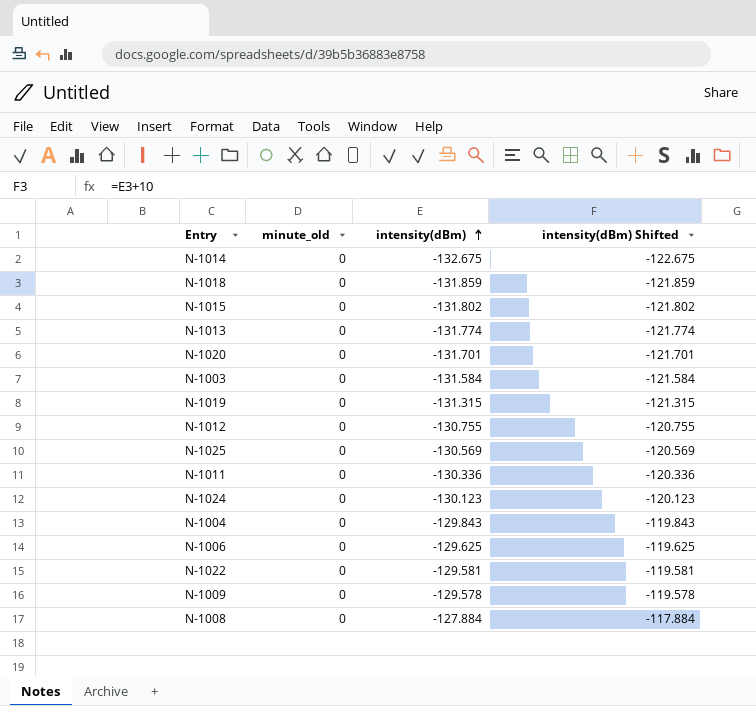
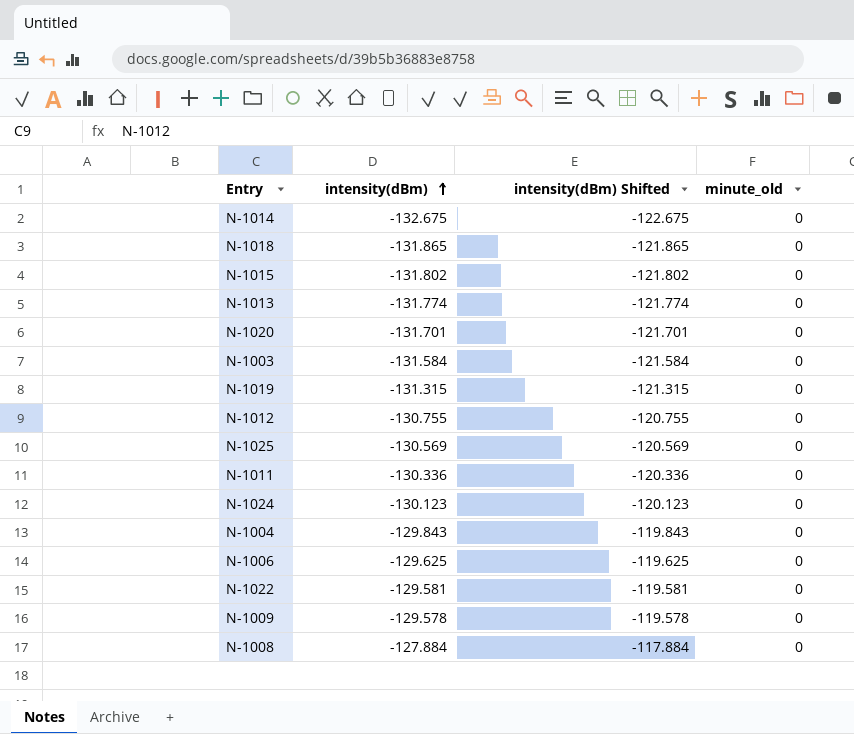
column minute_old | position: 2 -> 4
N-1018 | intensity(dBm): -131.859 -> -131.865
N-1018 | intensity(dBm) Shifted: -121.859 -> -121.865

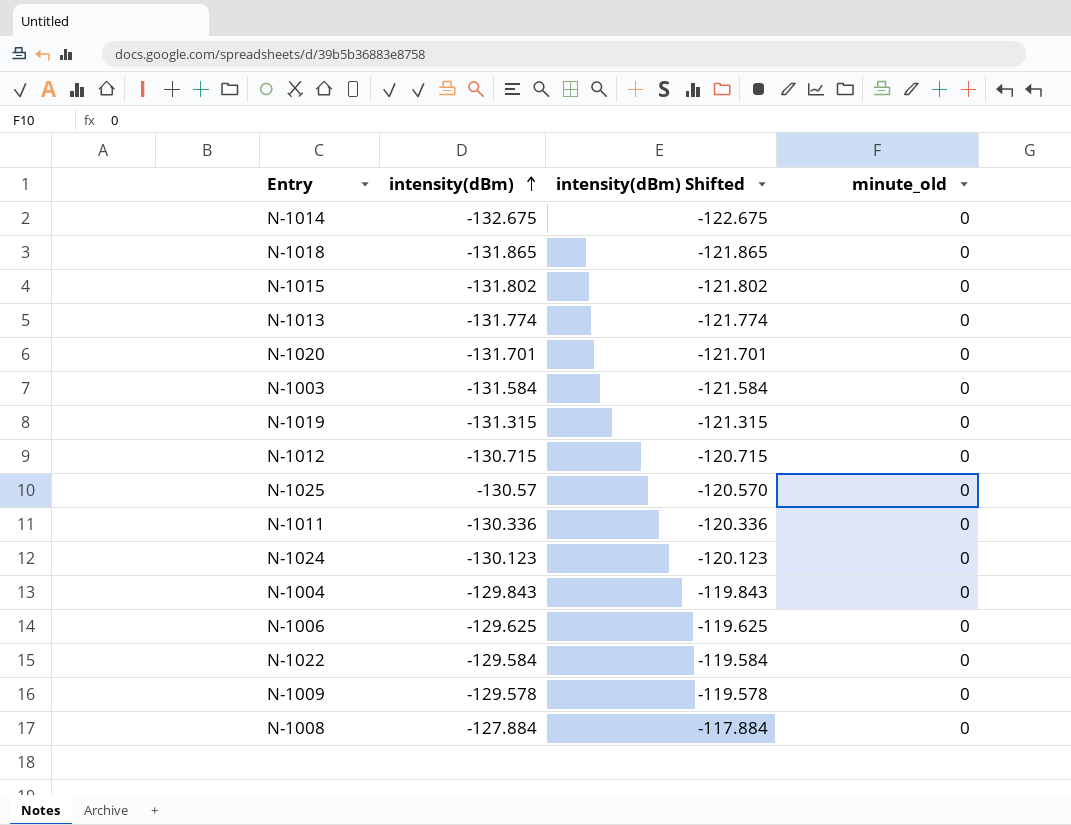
N-1012 | intensity(dBm): -130.755 -> -130.715
N-1012 | intensity(dBm) Shifted: -120.755 -> -120.715
N-1025 | intensity(dBm): -130.569 -> -130.57
N-1025 | intensity(dBm) Shifted: -120.569 -> -120.570
N-1022 | intensity(dBm): -129.581 -> -129.584
N-1022 | intensity(dBm) Shifted: -119.581 -> -119.584

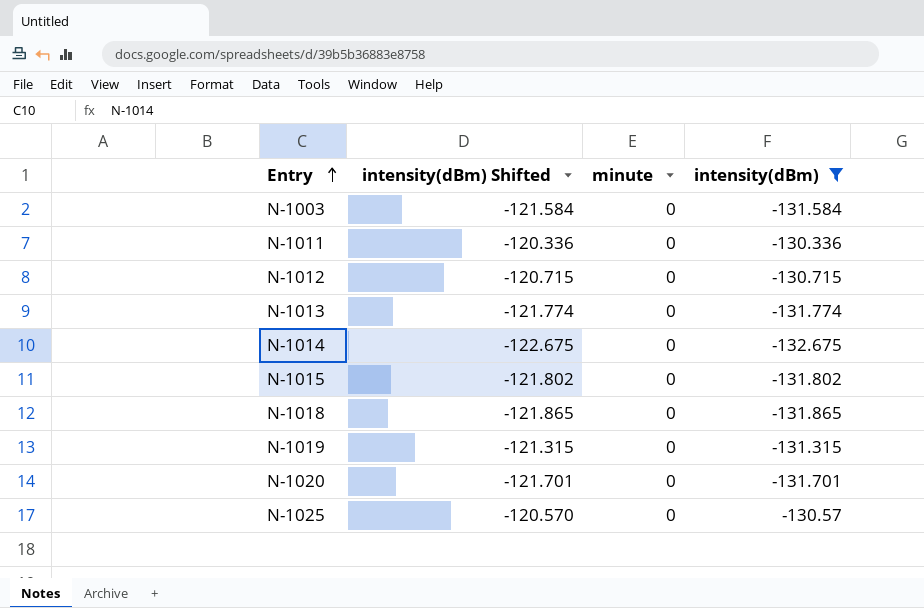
filter: none -> intensity(dBm) <= -130.336
row order: intensity(dBm) ascending -> Entry ascending
column name: minute_old -> minute
column intensity(dBm) | position: 2 -> 4

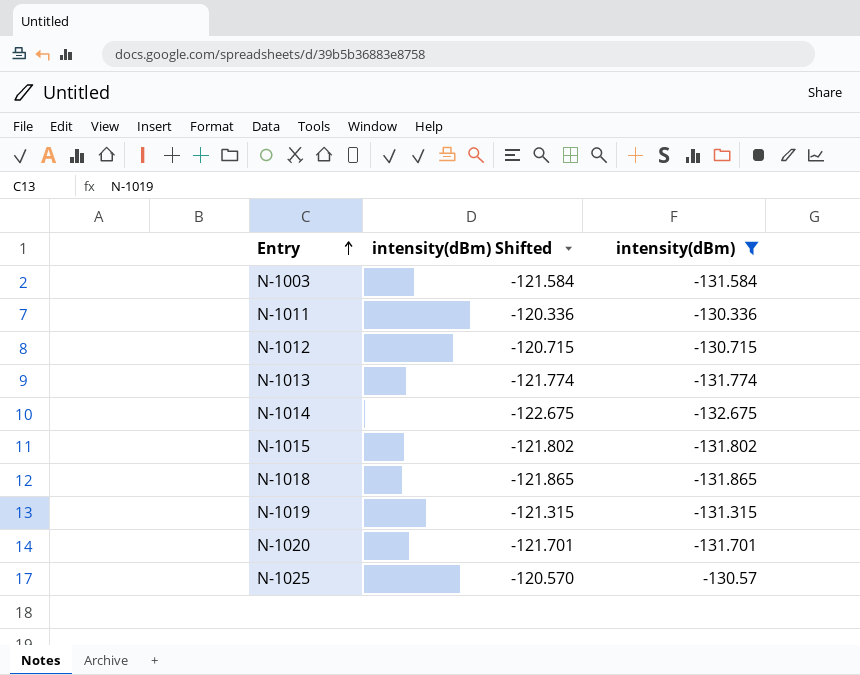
column minute | position: 3 -> none

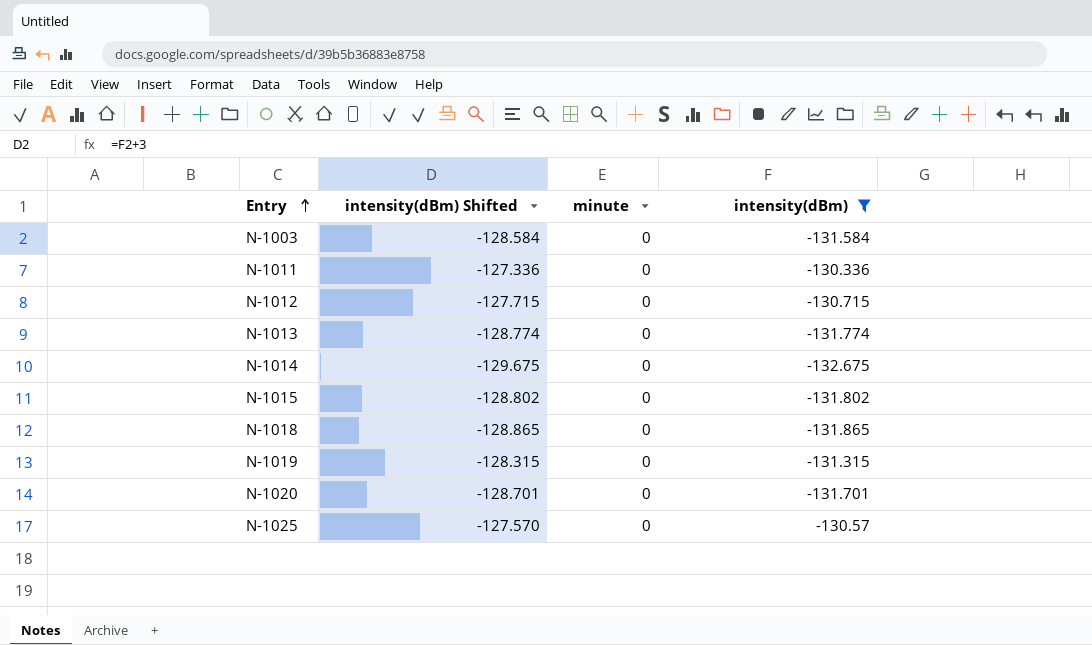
column intensity(dBm) Shifted | formula: [intensity(dBm)] + 10 -> [intensity(dBm)] + 3
column minute | position: none -> 3

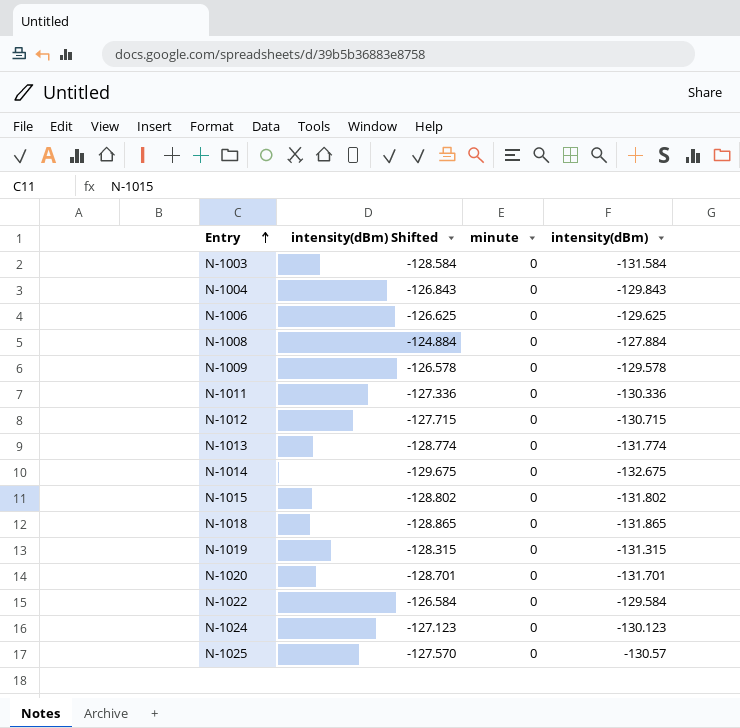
filter: intensity(dBm) <= -130.336 -> none

